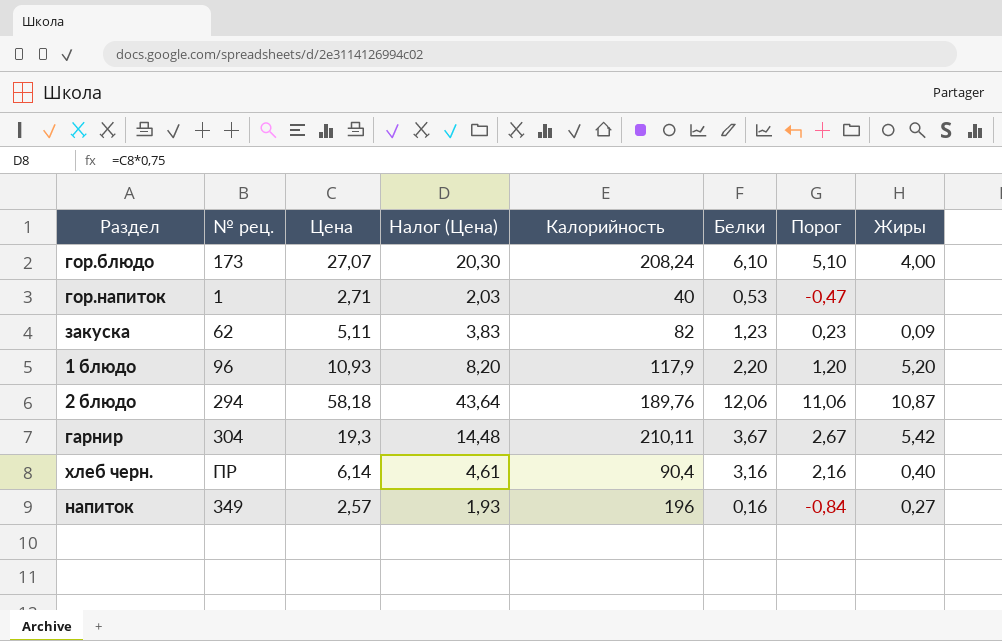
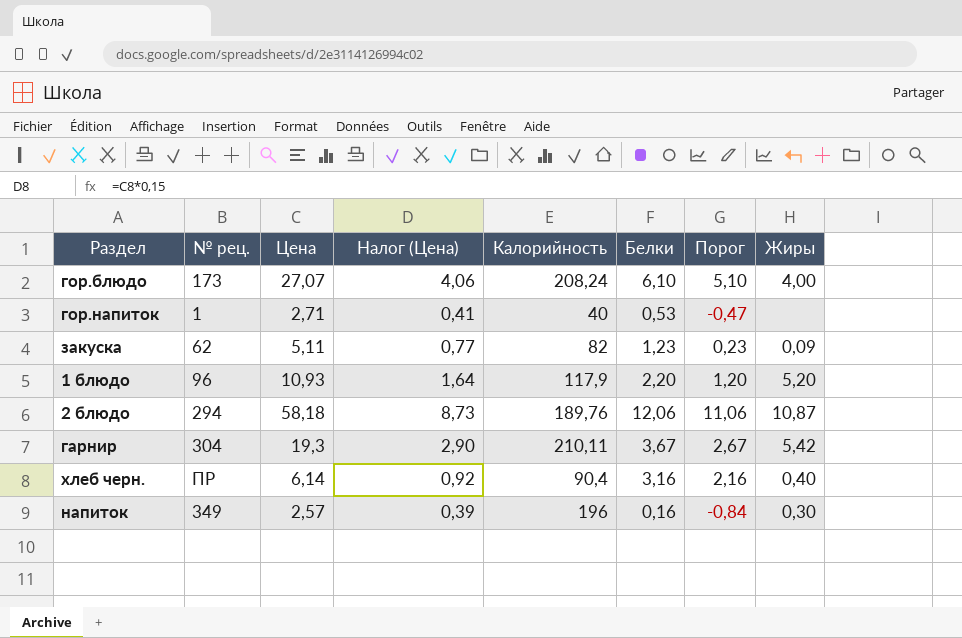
column Налог (Цена) | formula: [Цена] * 0,75 -> [Цена] * 0,15
напиток | Жиры: 0,27 -> 0,30

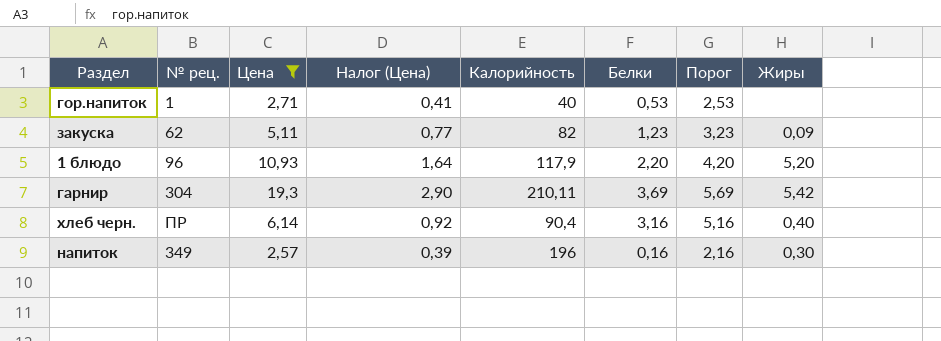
filter: none -> Цена <= 19,3
column Порог | formula: [Белки] - 1 -> [Белки] + 2
гарнир | Белки: 3,67 -> 3,69

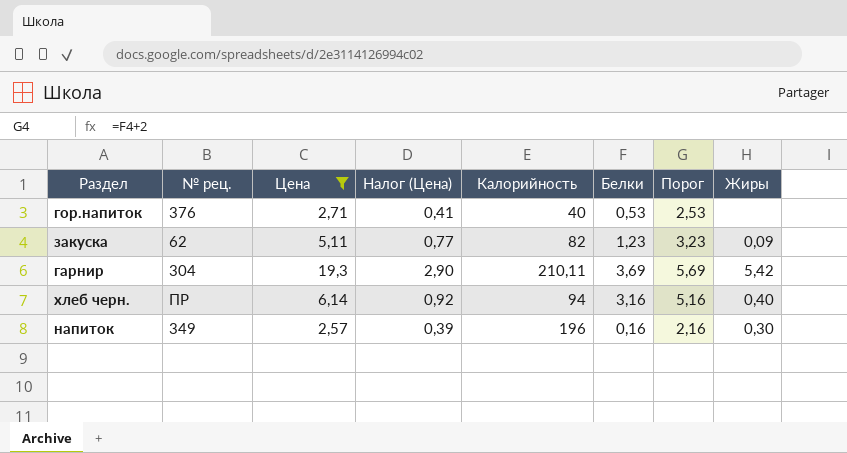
row 1 блюдо: 96 | 10,93 | 1,64 | 117,9 | 2,20 | 4,20 | 5,20 -> none
гор.напиток | № рец.: 1 -> 376
хлеб черн. | Калорийность: 90,4 -> 94

